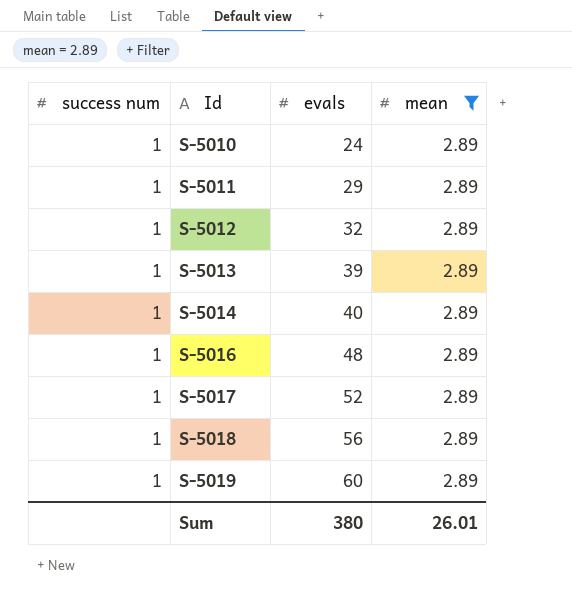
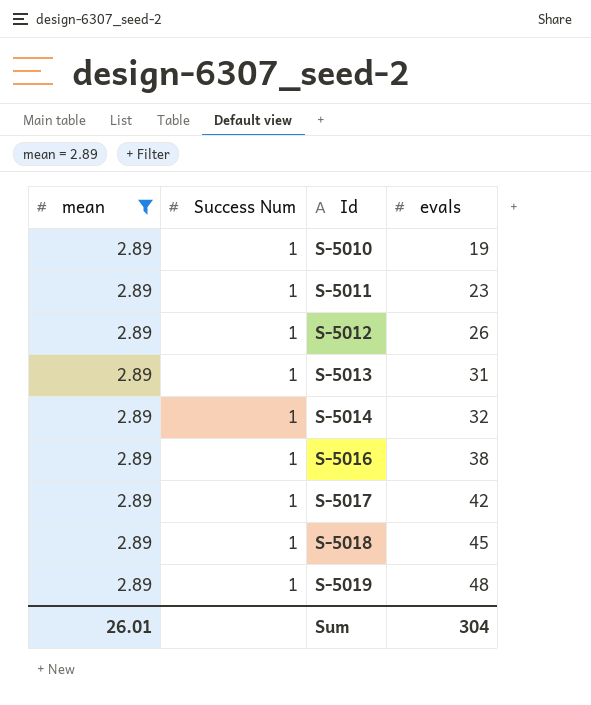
column mean | position: 4 -> 1
column name: success num -> Success Num
S-5010 | evals: 24 -> 19
S-5011 | evals: 29 -> 23
S-5012 | evals: 32 -> 26
S-5013 | evals: 39 -> 31
S-5014 | evals: 40 -> 32
S-5016 | evals: 48 -> 38
S-5017 | evals: 52 -> 42
S-5018 | evals: 56 -> 45
S-5019 | evals: 60 -> 48
Sum | evals: 380 -> 304

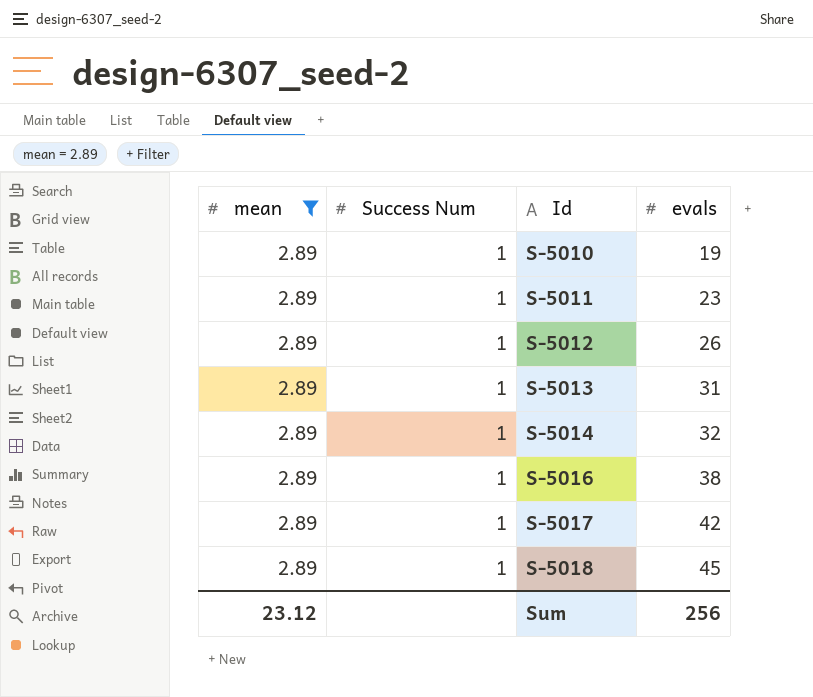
row S-5019: 2.89 | 1 | 48 -> none
Sum | mean: 26.01 -> 23.12
Sum | evals: 304 -> 256

